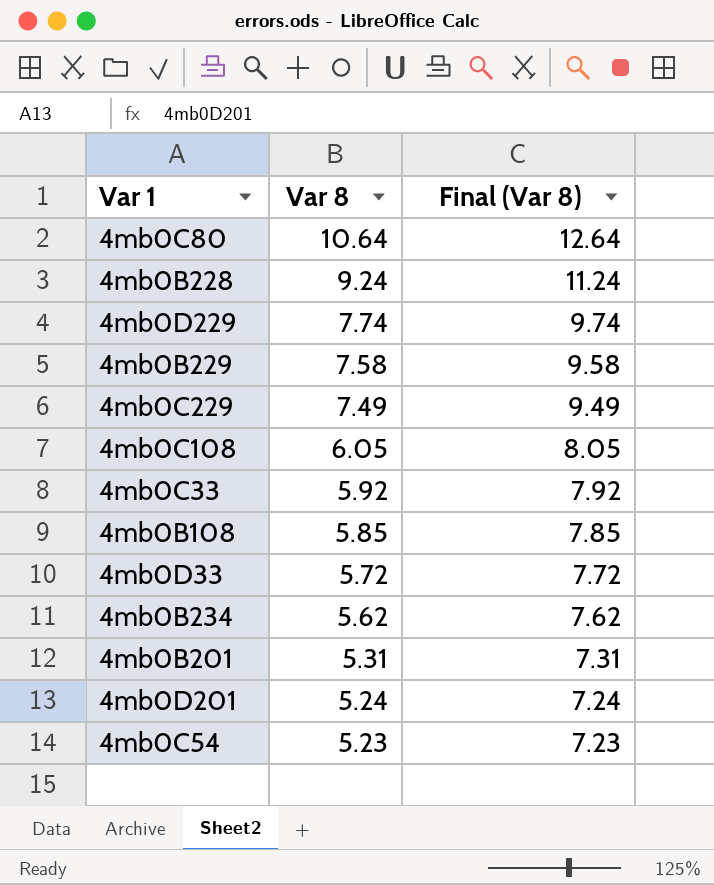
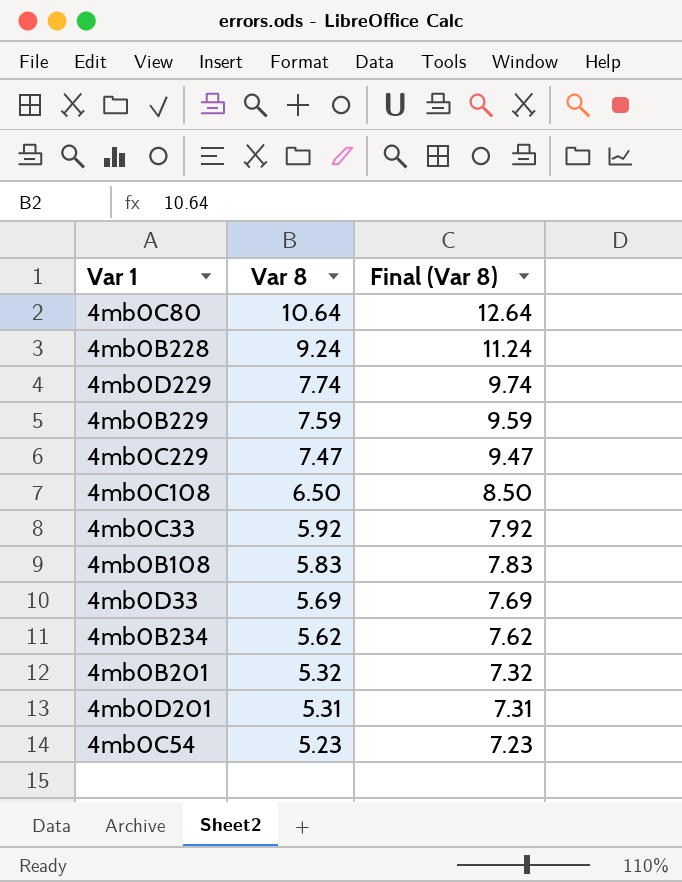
4mb0B229 | Var 8: 7.58 -> 7.59
4mb0B229 | Final (Var 8): 9.58 -> 9.59
4mb0C229 | Var 8: 7.49 -> 7.47
4mb0C229 | Final (Var 8): 9.49 -> 9.47
4mb0C108 | Var 8: 6.05 -> 6.50
4mb0C108 | Final (Var 8): 8.05 -> 8.50
4mb0B108 | Var 8: 5.85 -> 5.83
4mb0B108 | Final (Var 8): 7.85 -> 7.83
4mb0D33 | Var 8: 5.72 -> 5.69
4mb0D33 | Final (Var 8): 7.72 -> 7.69
4mb0B201 | Var 8: 5.31 -> 5.32
4mb0B201 | Final (Var 8): 7.31 -> 7.32
4mb0D201 | Var 8: 5.24 -> 5.31
4mb0D201 | Final (Var 8): 7.24 -> 7.31

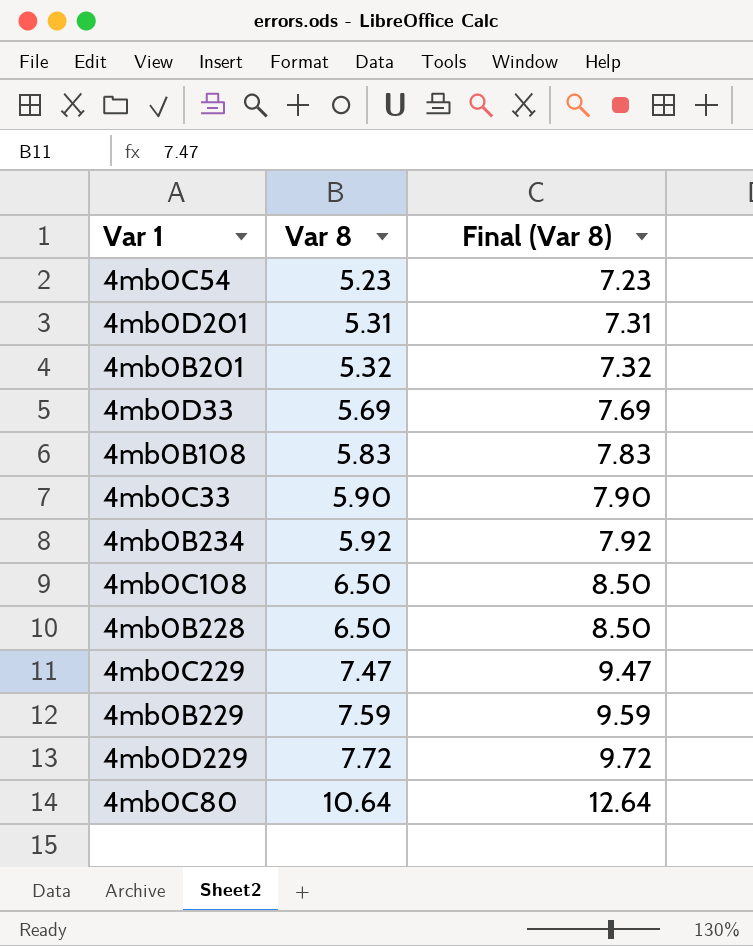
row order: Var 8 descending -> Var 8 ascending
4mb0C33 | Var 8: 5.92 -> 5.90
4mb0C33 | Final (Var 8): 7.92 -> 7.90
4mb0B234 | Var 8: 5.62 -> 5.92
4mb0B234 | Final (Var 8): 7.62 -> 7.92
4mb0B228 | Var 8: 9.24 -> 6.50
4mb0B228 | Final (Var 8): 11.24 -> 8.50
4mb0D229 | Var 8: 7.74 -> 7.72
4mb0D229 | Final (Var 8): 9.74 -> 9.72

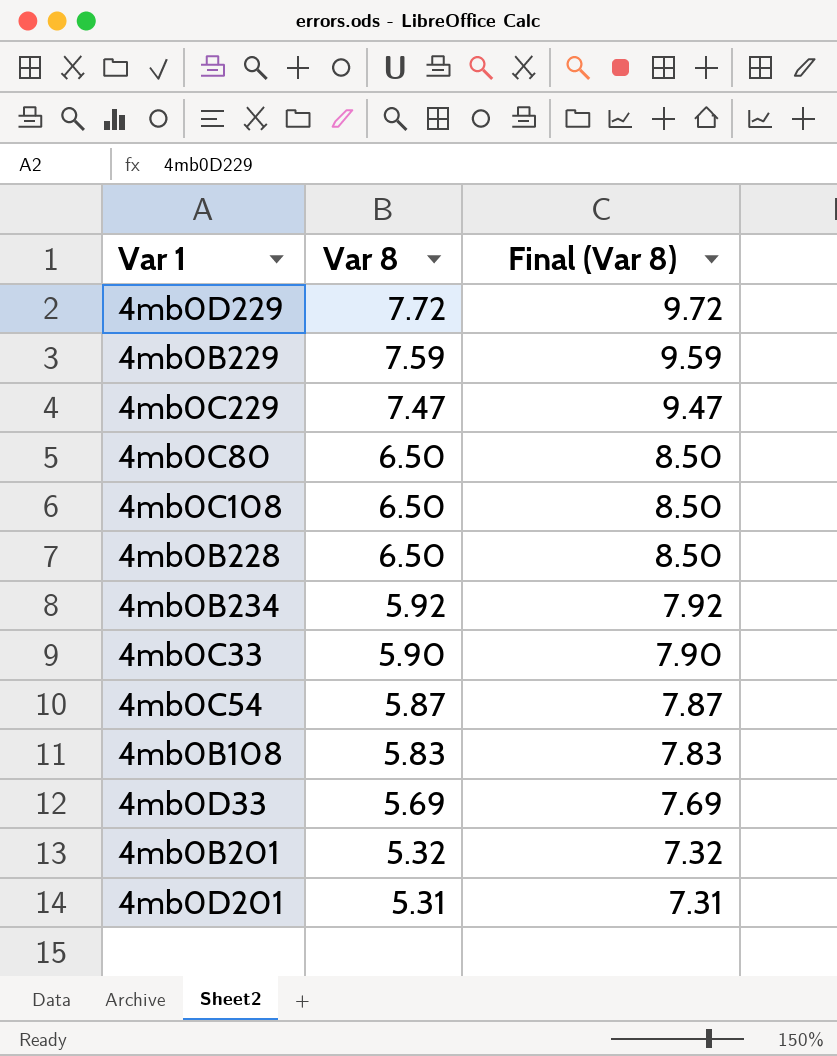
row order: Var 8 ascending -> Var 8 descending
4mb0C80 | Var 8: 10.64 -> 6.50
4mb0C80 | Final (Var 8): 12.64 -> 8.50
4mb0C54 | Var 8: 5.23 -> 5.87
4mb0C54 | Final (Var 8): 7.23 -> 7.87

